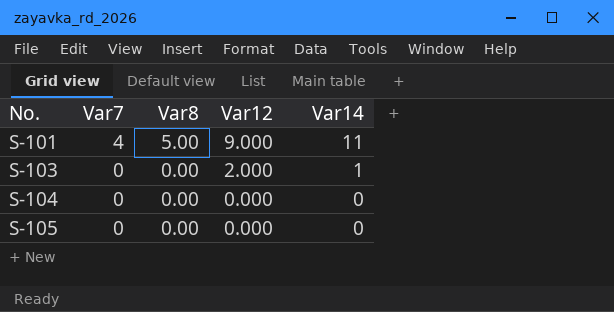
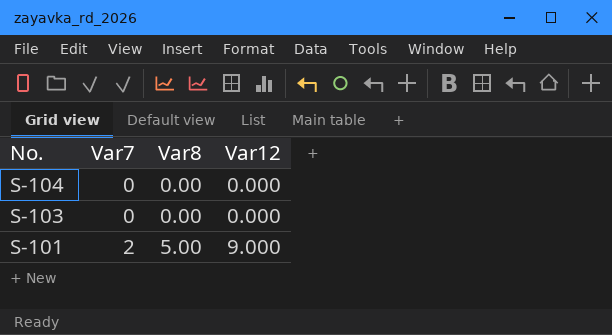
row order: No. ascending -> No. descending
column Var14 | position: 5 -> none
row S-105: 0 | 0.00 | 0.000 | 0 -> none
S-103 | Var12: 2.000 -> 0.000
S-101 | Var7: 4 -> 2

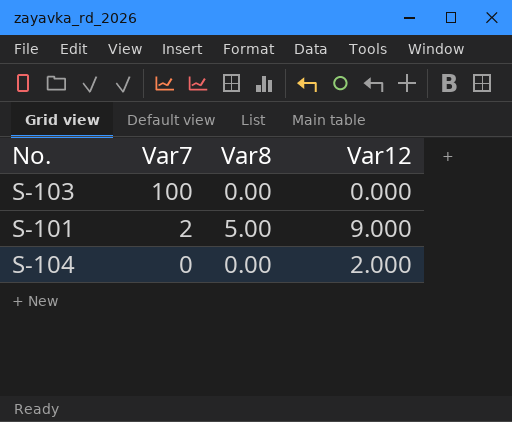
row order: No. descending -> Var7 descending
S-103 | Var7: 0 -> 100
S-104 | Var12: 0.000 -> 2.000

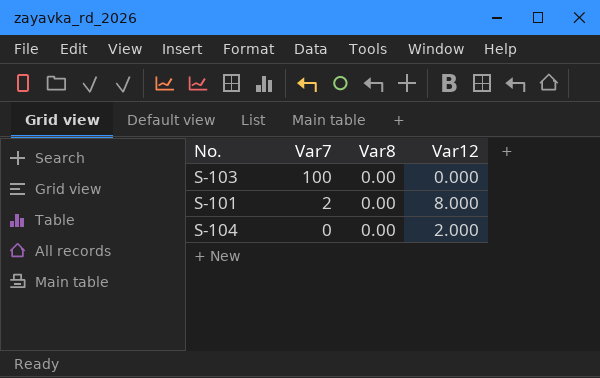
S-101 | Var8: 5.00 -> 0.00
S-101 | Var12: 9.000 -> 8.000

